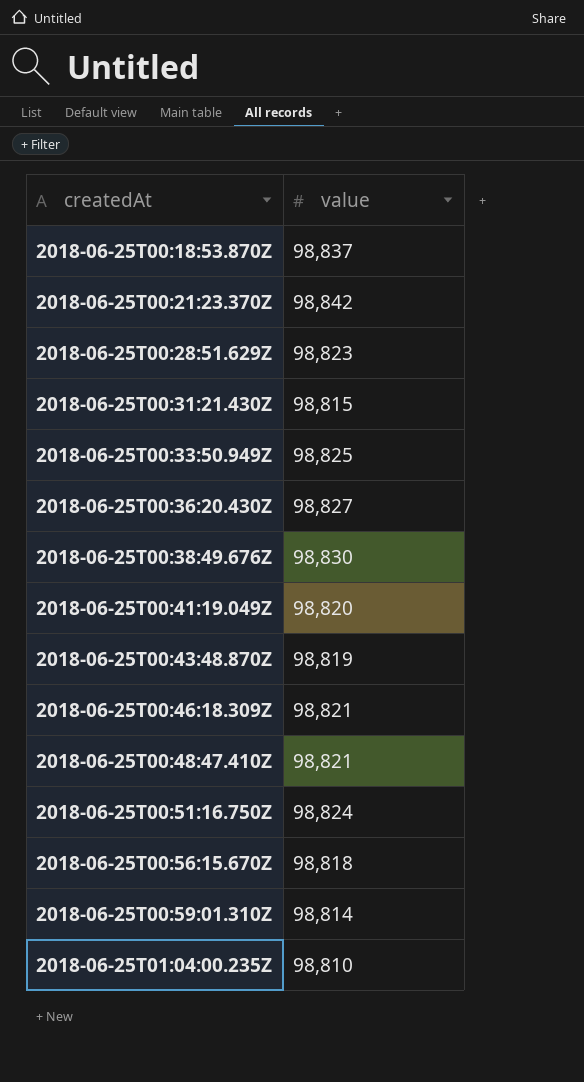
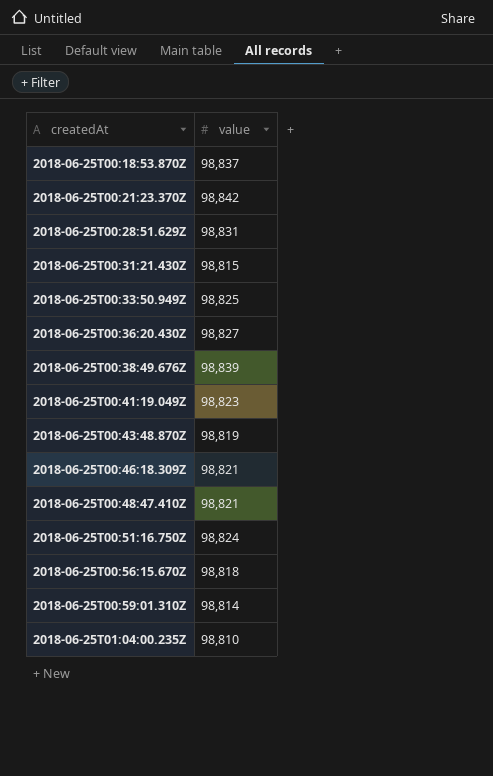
2018-06-25T00:28:51.629Z | value: 98,823 -> 98,831
2018-06-25T00:38:49.676Z | value: 98,830 -> 98,839
2018-06-25T00:41:19.049Z | value: 98,820 -> 98,823

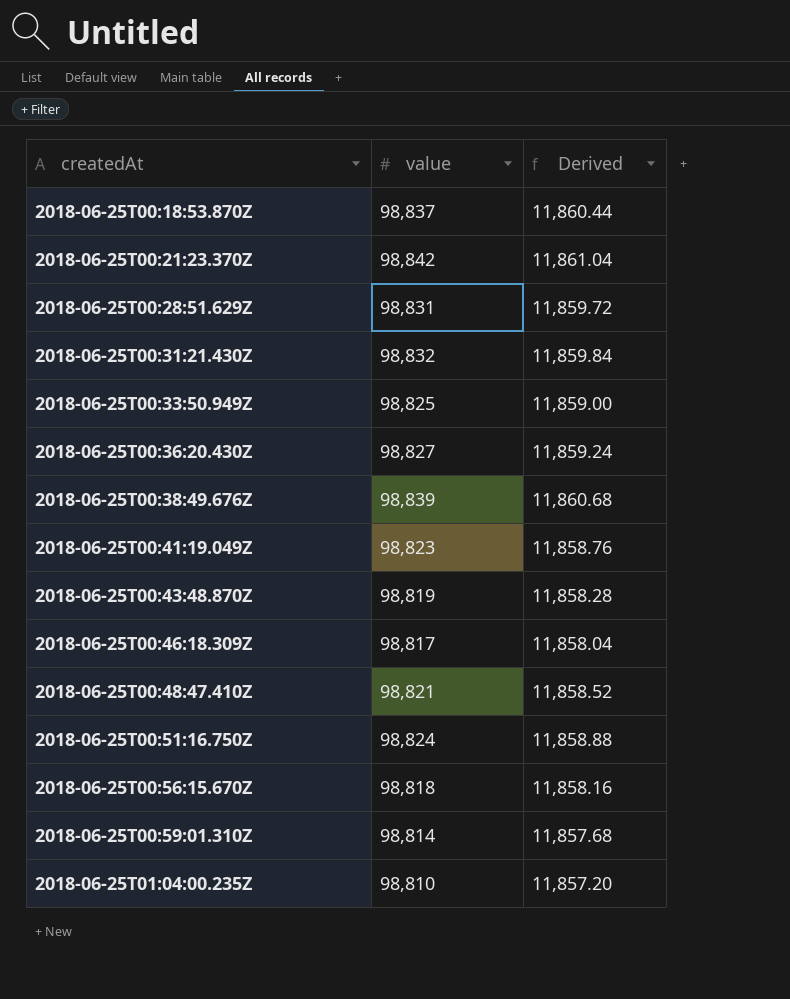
column Derived | formula: none -> [value] * 0.12
2018-06-25T00:31:21.430Z | value: 98,815 -> 98,832
2018-06-25T00:46:18.309Z | value: 98,821 -> 98,817

